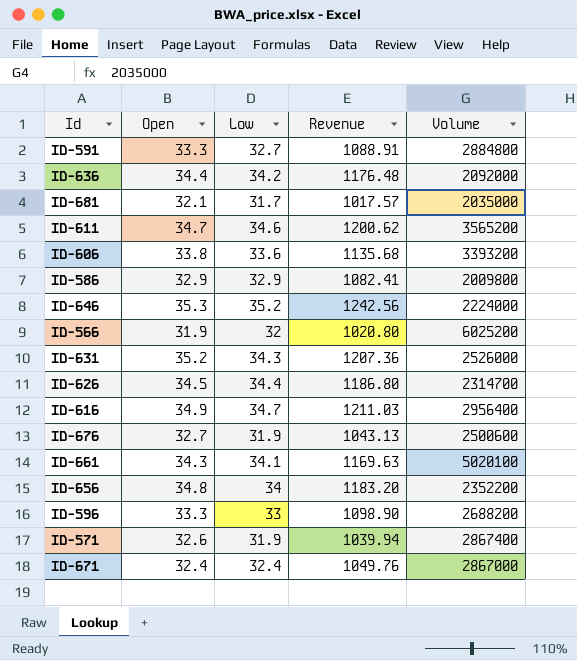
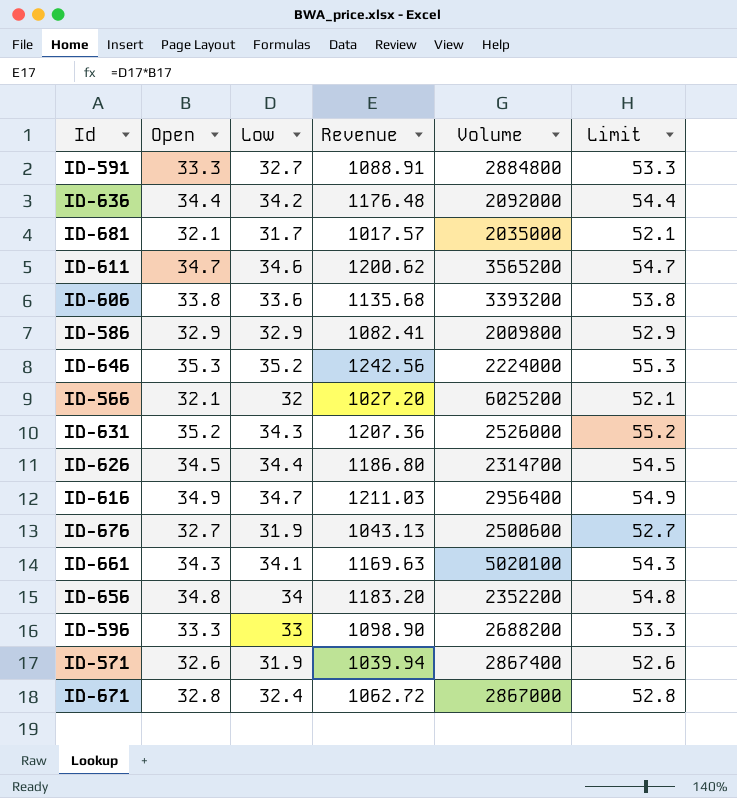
column Limit | formula: none -> [Open] + 20
ID-566 | Open: 31.9 -> 32.1
ID-566 | Revenue: 1020.80 -> 1027.20
ID-671 | Open: 32.4 -> 32.8
ID-671 | Revenue: 1049.76 -> 1062.72

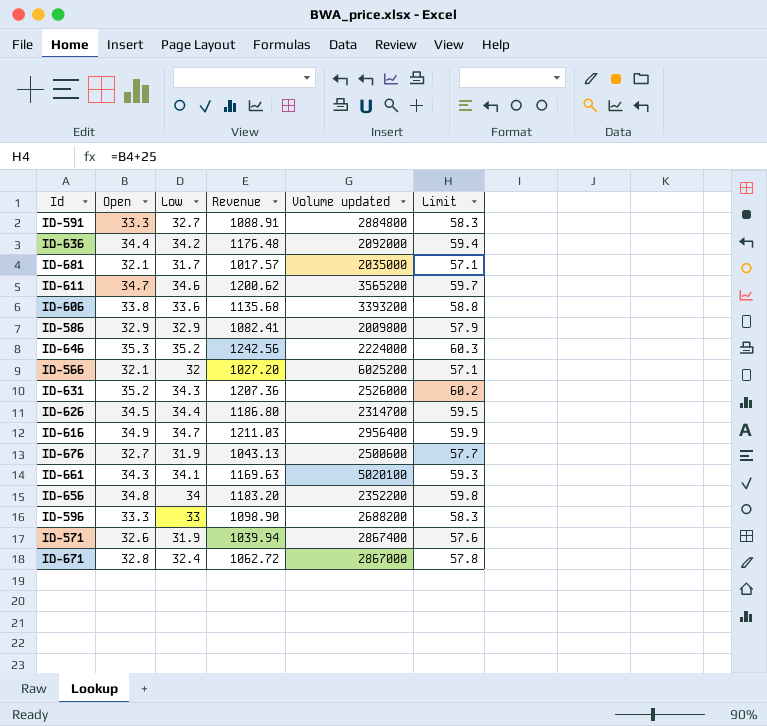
column name: Volume -> Volume updated
column Limit | formula: [Open] + 20 -> [Open] + 25

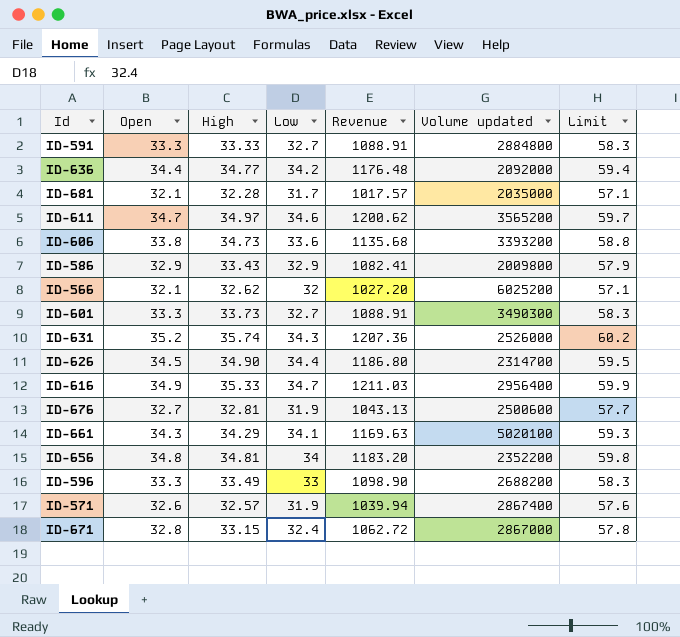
column High | position: none -> 3
row ID-646: 35.3 | 35.2 | 1242.56 | 2224000 | 60.3 -> none
row ID-601: none -> 33.3 | 33.73 | 32.7 | 1088.91 | 3490300 | 58.3

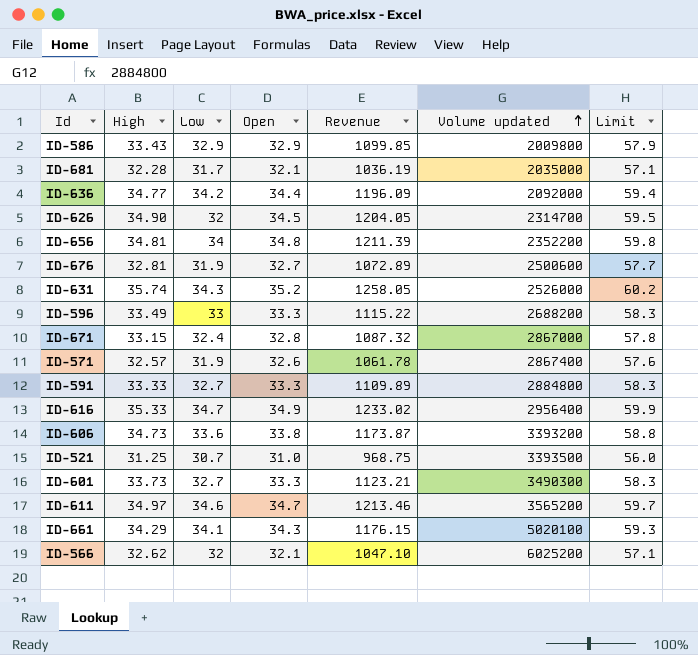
row order: none -> Volume updated ascending
column Open | position: 2 -> 4
column Revenue | formula: [Open] * [Low] -> [High] * [Open]
ID-626 | Low: 34.4 -> 32
row ID-521: none -> 31.25 | 30.7 | 31.0 | 968.75 | 3393500 | 56.0

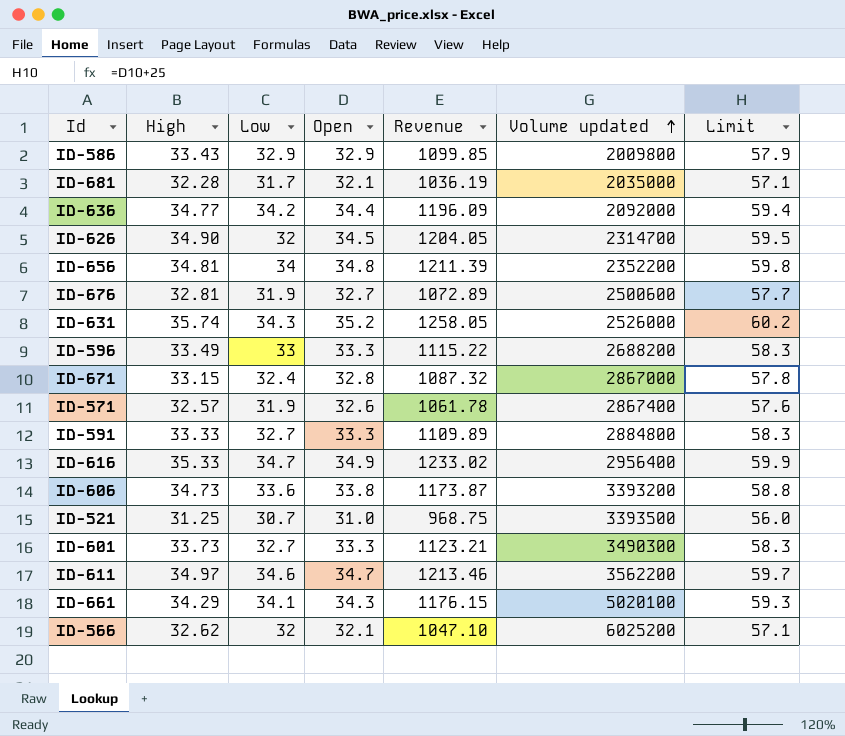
ID-611 | Volume updated: 3565200 -> 3562200

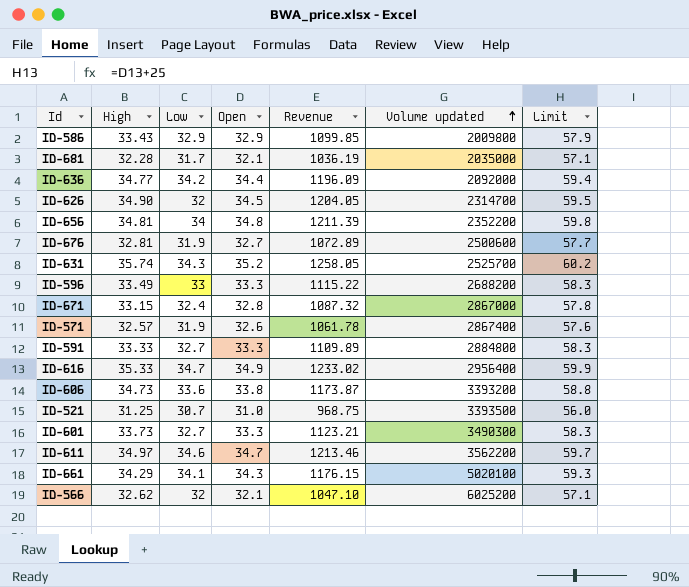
ID-631 | Volume updated: 2526000 -> 2525700

